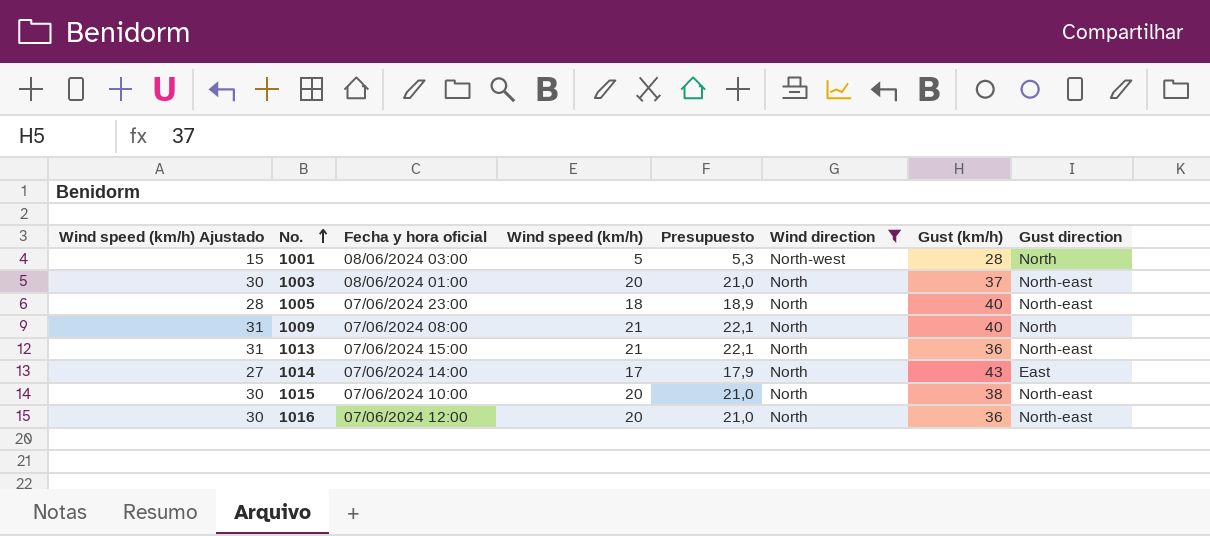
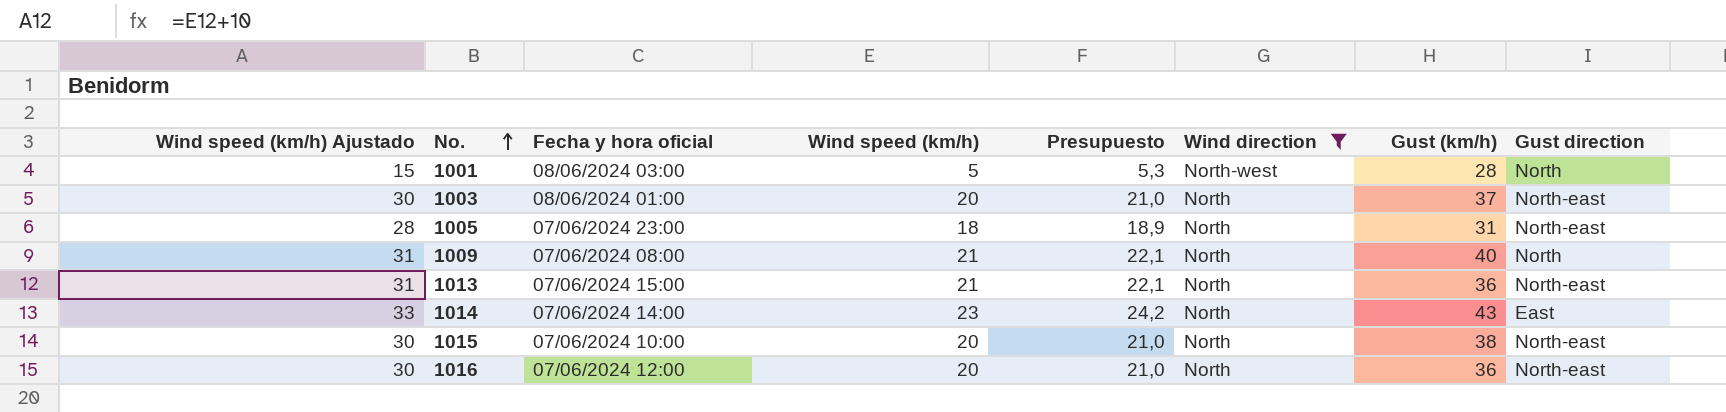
1005 | Gust (km/h): 40 -> 31
1014 | Wind speed (km/h) Ajustado: 27 -> 33
1014 | Wind speed (km/h): 17 -> 23
1014 | Presupuesto: 17,9 -> 24,2

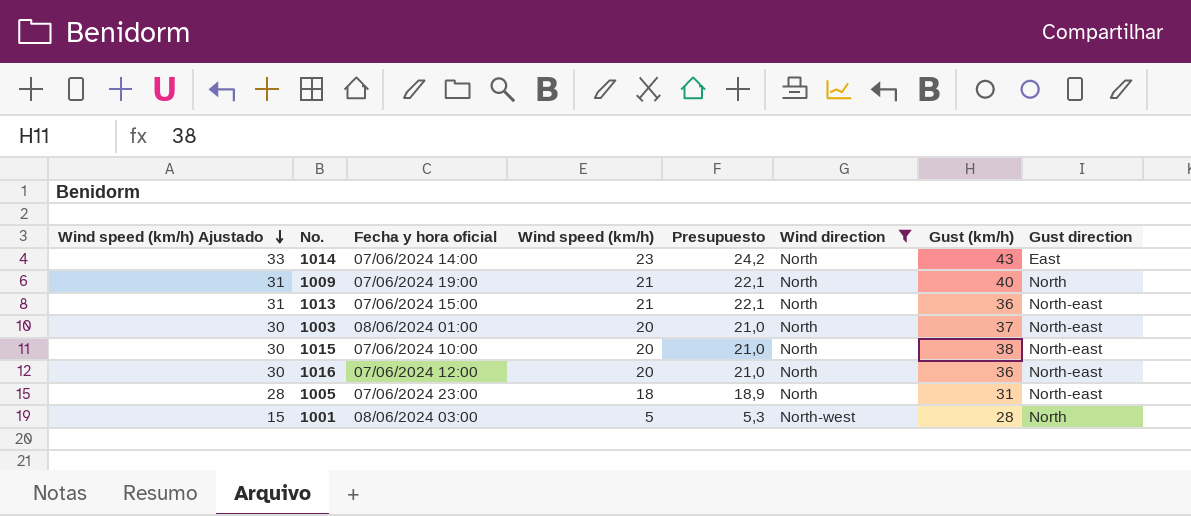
row order: No. ascending -> Wind speed (km/h) Ajustado descending
1009 | Fecha y hora oficial: 07/06/2024 08:00 -> 07/06/2024 19:00

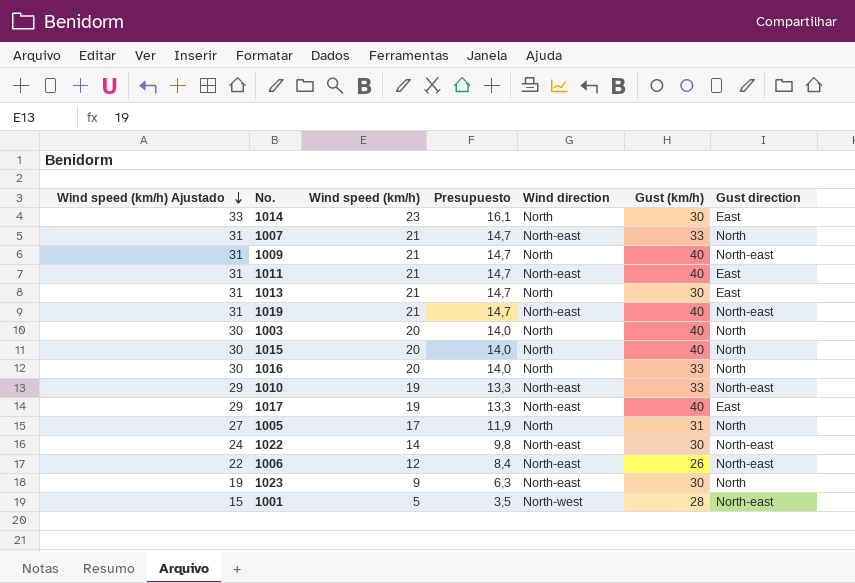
filter: Wind direction != North-east -> none
column Fecha y hora oficial | position: 3 -> none
column Presupuesto | formula: [Wind speed (km/h)] * 1,05 -> [Wind speed (km/h)] * 0,7
1014 | Gust (km/h): 43 -> 30
1009 | Gust direction: North -> North-east
1013 | Gust (km/h): 36 -> 30
1013 | Gust direction: North-east -> East
1003 | Gust (km/h): 37 -> 40
1003 | Gust direction: North-east -> North
1015 | Gust (km/h): 38 -> 40
1015 | Gust direction: North-east -> North
1016 | Gust (km/h): 36 -> 33
1016 | Gust direction: North-east -> North
1005 | Wind speed (km/h) Ajustado: 28 -> 27
1005 | Wind speed (km/h): 18 -> 17
1005 | Gust direction: North-east -> North
1001 | Gust direction: North -> North-east

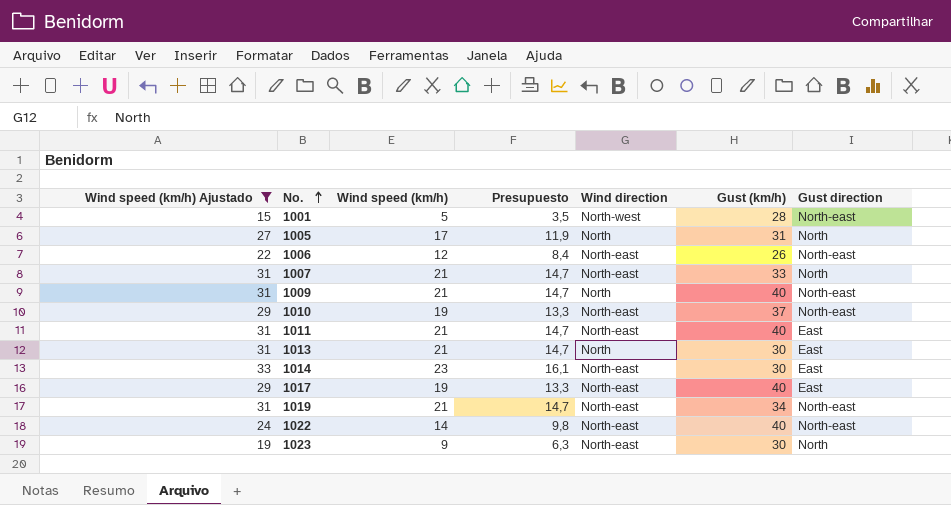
filter: none -> Wind speed (km/h) Ajustado != 30
row order: Wind speed (km/h) Ajustado descending -> No. ascending
1010 | Gust (km/h): 33 -> 37
1014 | Wind direction: North -> North-east
1019 | Gust (km/h): 40 -> 34
1022 | Gust (km/h): 30 -> 40

